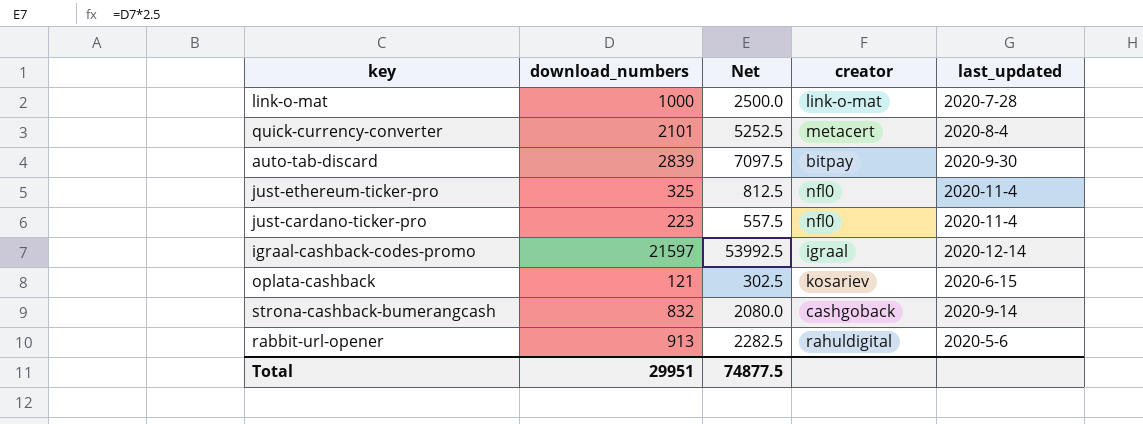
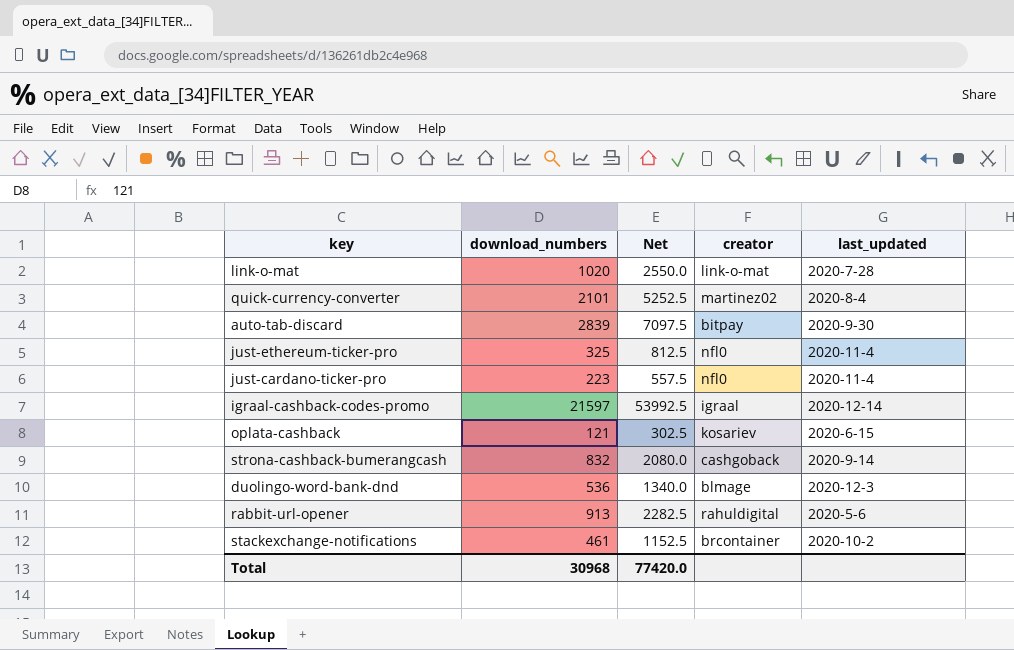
link-o-mat | download_numbers: 1000 -> 1020
link-o-mat | Net: 2500.0 -> 2550.0
quick-currency-converter | creator: metacert -> martinez02
row duolingo-word-bank-dnd: none -> 536 | 1340.0 | blmage | 2020-12-3
row stackexchange-notifications: none -> 461 | 1152.5 | brcontainer | 2020-10-2
Total | download_numbers: 29951 -> 30968
Total | Net: 74877.5 -> 77420.0

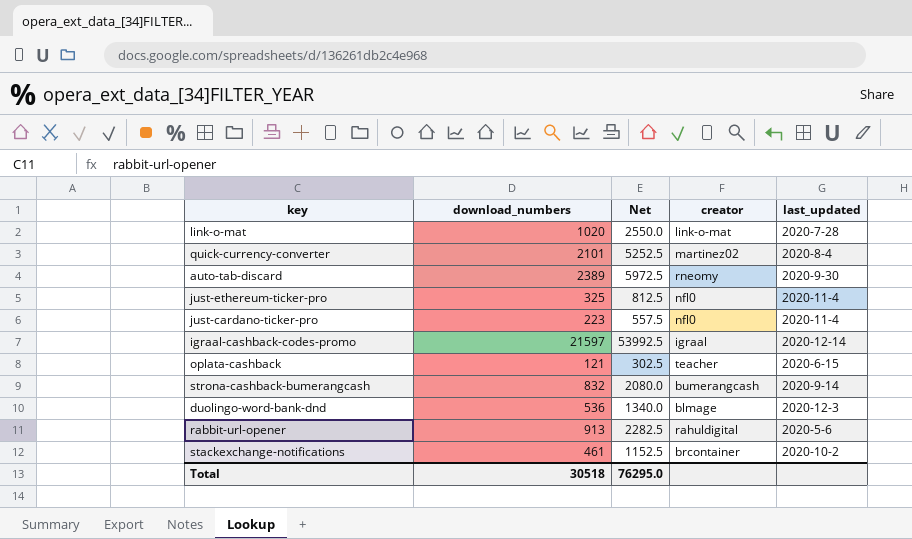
auto-tab-discard | download_numbers: 2839 -> 2389
auto-tab-discard | Net: 7097.5 -> 5972.5
auto-tab-discard | creator: bitpay -> rneomy
oplata-cashback | creator: kosariev -> teacher
strona-cashback-bumerangcash | creator: cashgoback -> bumerangcash
Total | download_numbers: 30968 -> 30518
Total | Net: 77420.0 -> 76295.0

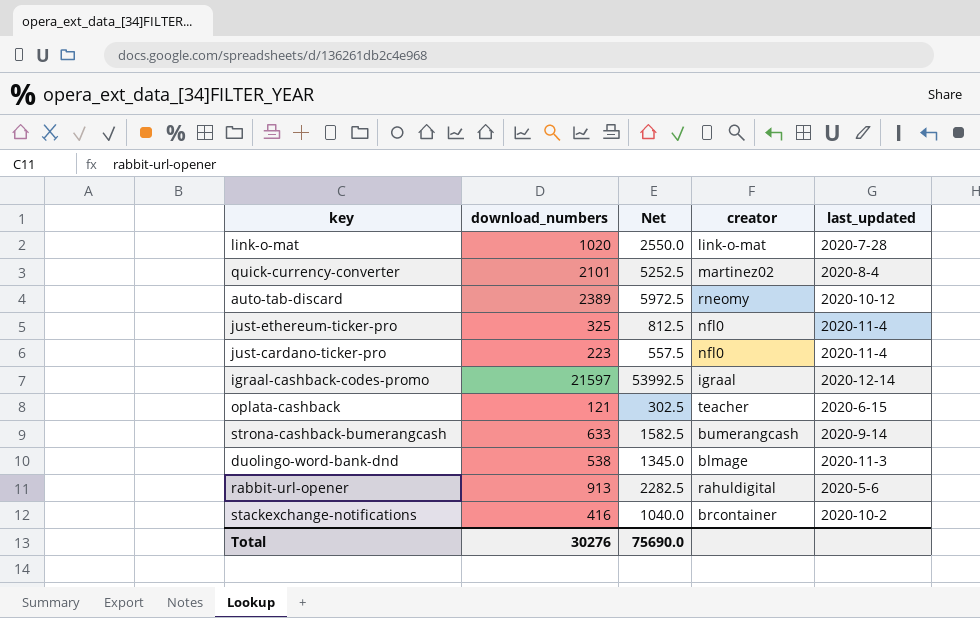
auto-tab-discard | last_updated: 2020-9-30 -> 2020-10-12
strona-cashback-bumerangcash | download_numbers: 832 -> 633
strona-cashback-bumerangcash | Net: 2080.0 -> 1582.5
duolingo-word-bank-dnd | download_numbers: 536 -> 538
duolingo-word-bank-dnd | Net: 1340.0 -> 1345.0
duolingo-word-bank-dnd | last_updated: 2020-12-3 -> 2020-11-3
stackexchange-notifications | download_numbers: 461 -> 416
stackexchange-notifications | Net: 1152.5 -> 1040.0
Total | download_numbers: 30518 -> 30276
Total | Net: 76295.0 -> 75690.0

